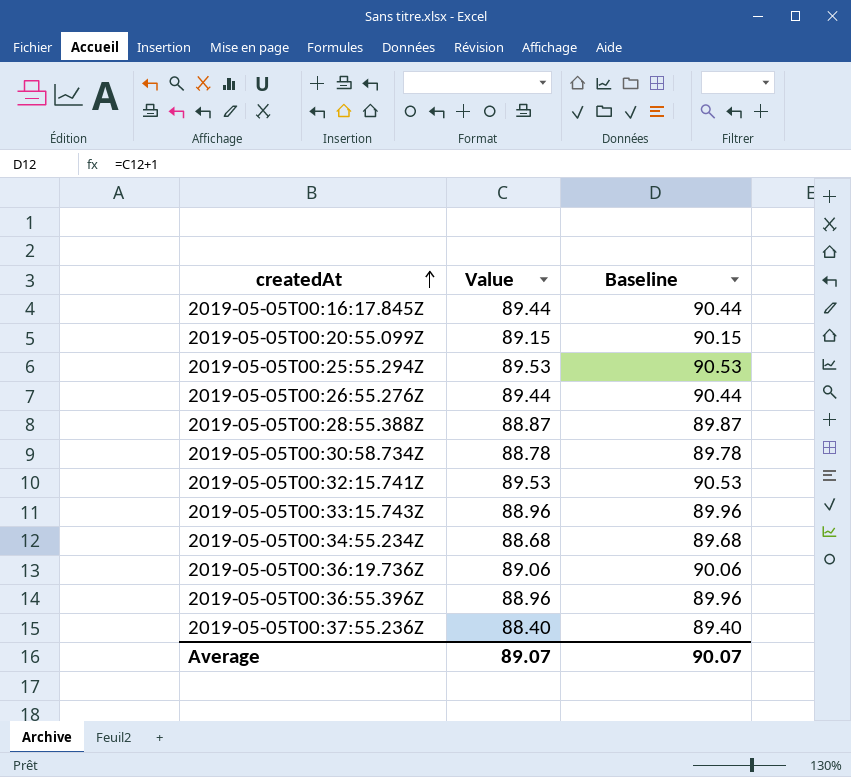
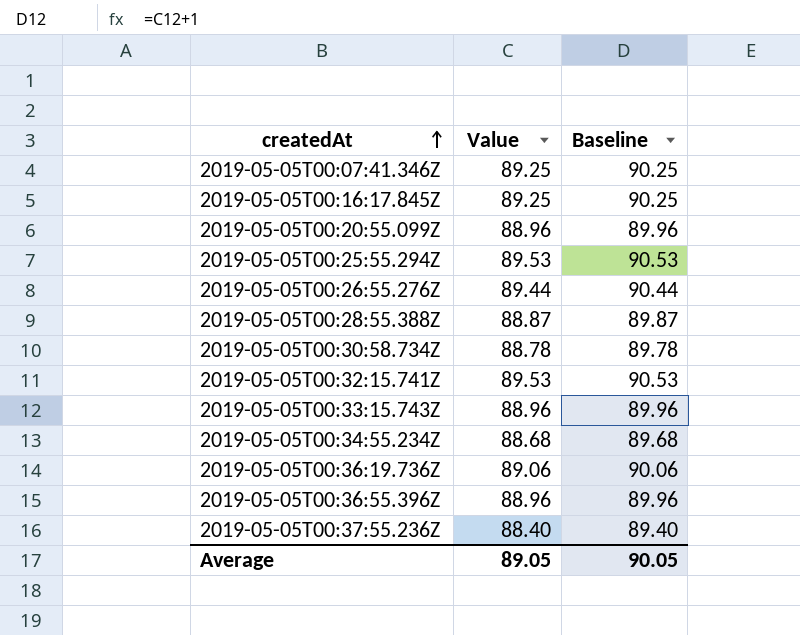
row 2019-05-05T00:07:41.346Z: none -> 89.25 | 90.25
2019-05-05T00:16:17.845Z | Value: 89.44 -> 89.25
2019-05-05T00:16:17.845Z | Baseline: 90.44 -> 90.25
2019-05-05T00:20:55.099Z | Value: 89.15 -> 88.96
2019-05-05T00:20:55.099Z | Baseline: 90.15 -> 89.96
Average | Value: 89.07 -> 89.05
Average | Baseline: 90.07 -> 90.05

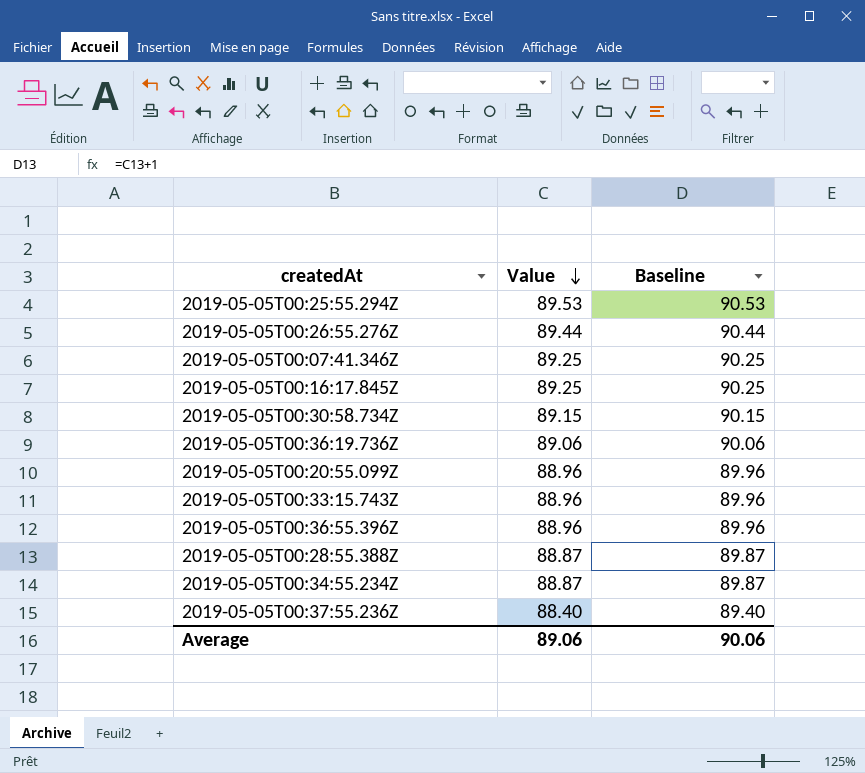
row order: createdAt ascending -> Value descending
row 2019-05-05T00:32:15.741Z: 89.53 | 90.53 -> none
2019-05-05T00:30:58.734Z | Value: 88.78 -> 89.15
2019-05-05T00:30:58.734Z | Baseline: 89.78 -> 90.15
2019-05-05T00:34:55.234Z | Value: 88.68 -> 88.87
2019-05-05T00:34:55.234Z | Baseline: 89.68 -> 89.87
Average | Value: 89.05 -> 89.06
Average | Baseline: 90.05 -> 90.06

